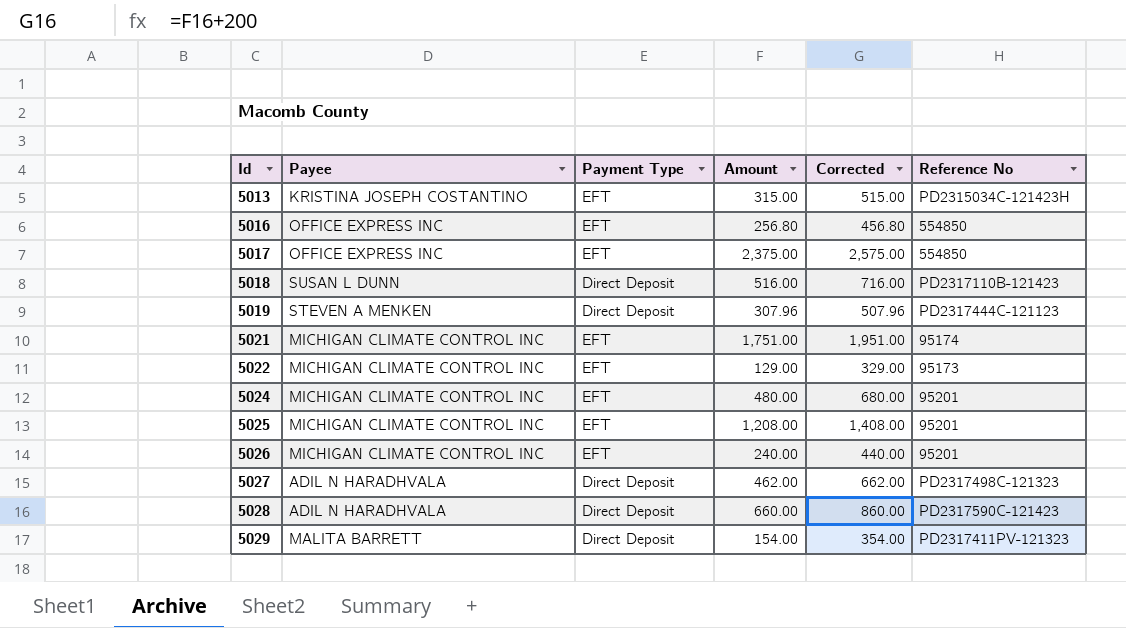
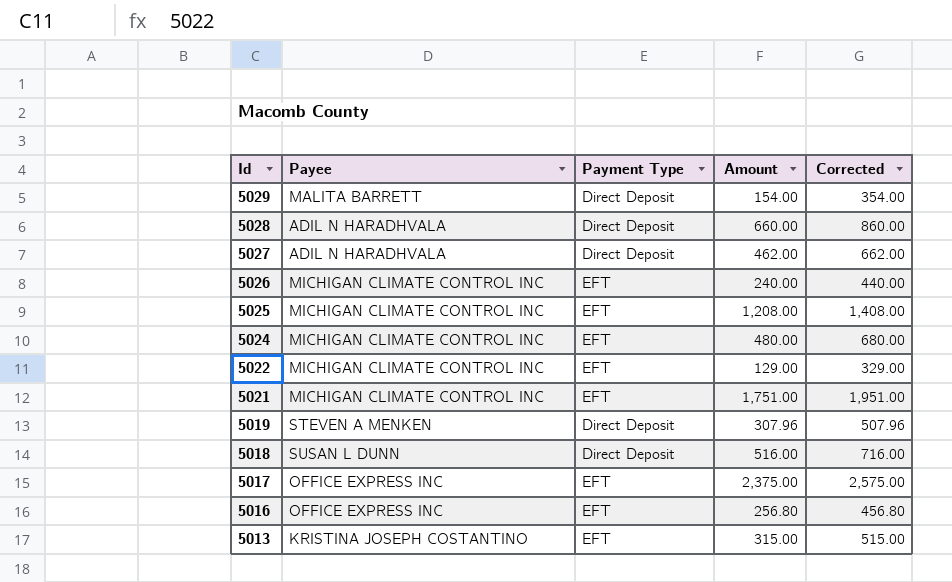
row order: Id ascending -> Id descending
column Reference No | position: 6 -> none

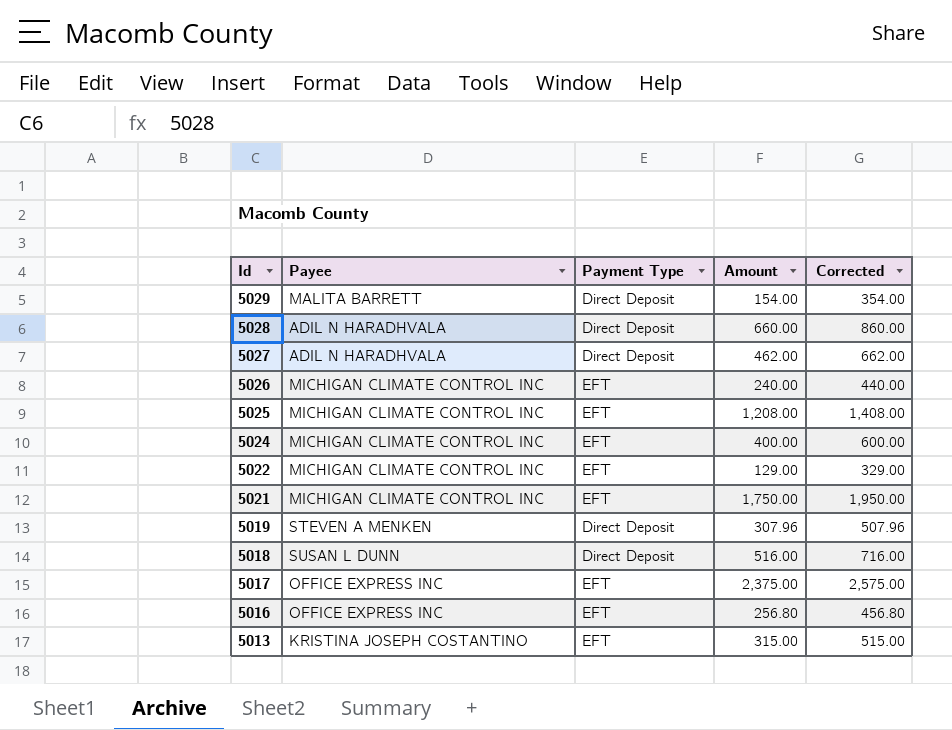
5024 | Amount: 480.00 -> 400.00
5024 | Corrected: 680.00 -> 600.00
5021 | Amount: 1,751.00 -> 1,750.00
5021 | Corrected: 1,951.00 -> 1,950.00

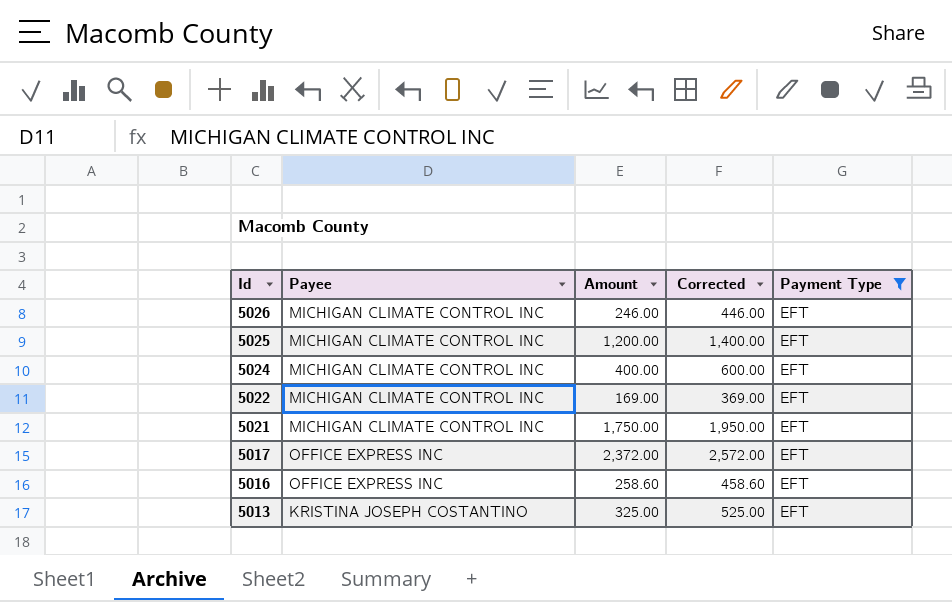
filter: none -> Payment Type = EFT
column Payment Type | position: 3 -> 5
5026 | Amount: 240.00 -> 246.00
5026 | Corrected: 440.00 -> 446.00
5025 | Amount: 1,208.00 -> 1,200.00
5025 | Corrected: 1,408.00 -> 1,400.00
5022 | Amount: 129.00 -> 169.00
5022 | Corrected: 329.00 -> 369.00
5017 | Amount: 2,375.00 -> 2,372.00
5017 | Corrected: 2,575.00 -> 2,572.00
5016 | Amount: 256.80 -> 258.60
5016 | Corrected: 456.80 -> 458.60
5013 | Amount: 315.00 -> 325.00
5013 | Corrected: 515.00 -> 525.00

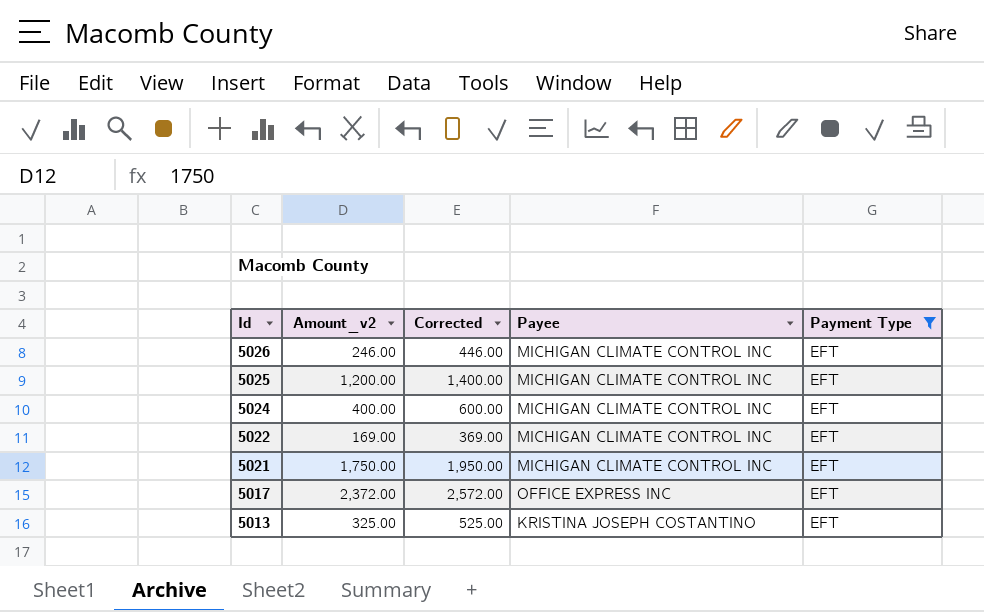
column name: Amount -> Amount_v2
column Payee | position: 2 -> 4
row 5016: OFFICE EXPRESS INC | 258.60 | 458.60 | EFT -> none

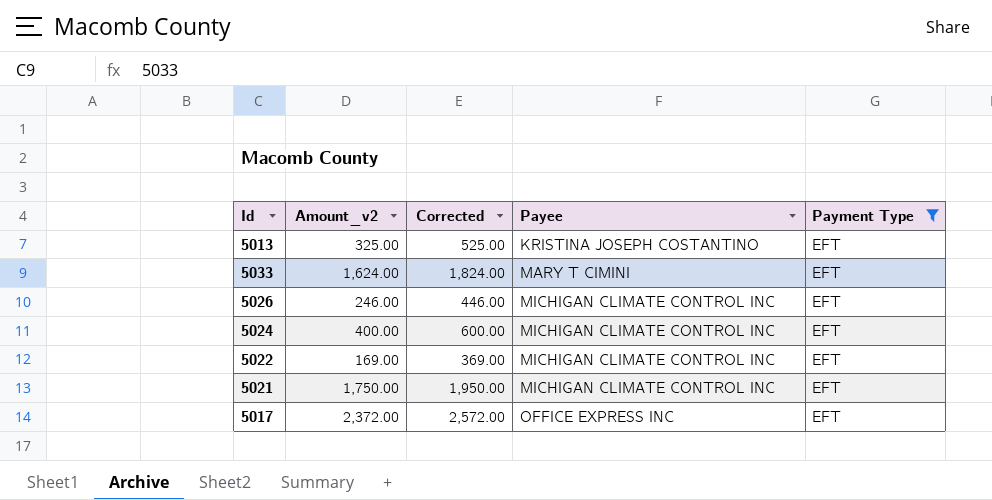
row order: Id descending -> Payee ascending
row 5025: 1,200.00 | 1,400.00 | MICHIGAN CLIMATE CONTROL INC | EFT -> none
row 5033: none -> 1,624.00 | 1,824.00 | MARY T CIMINI | EFT

